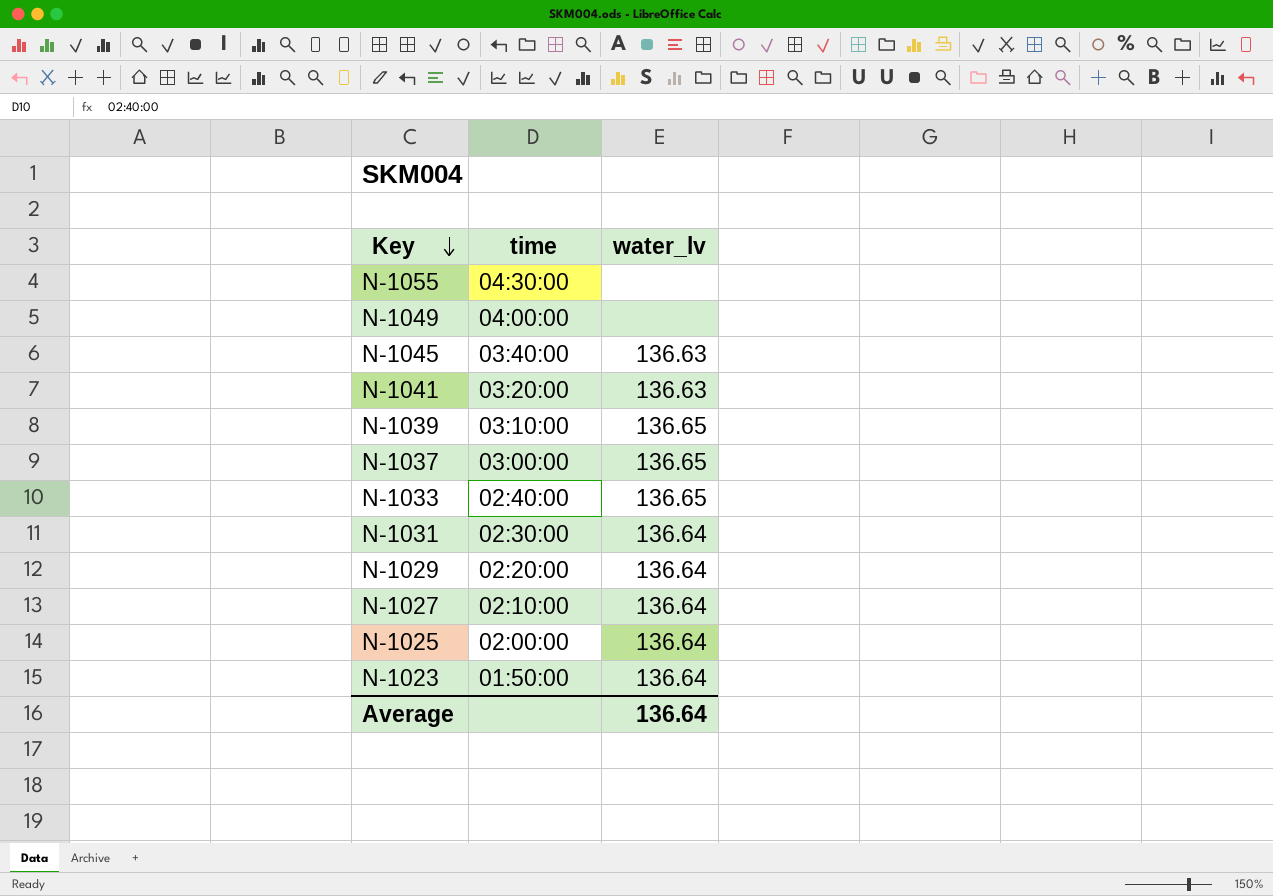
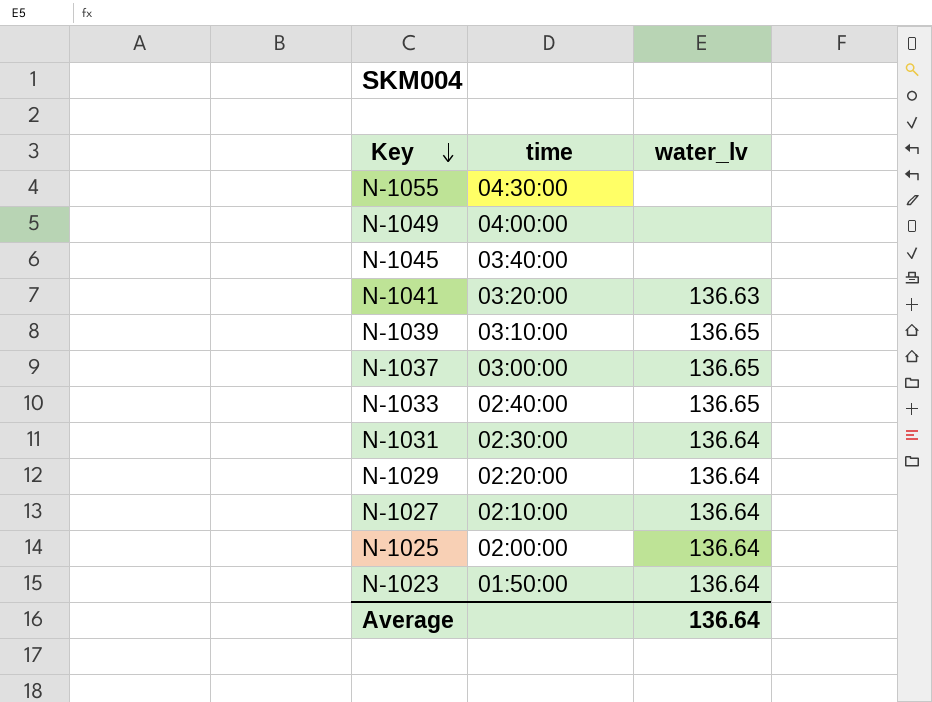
N-1045 | water_lv: 136.63 -> none

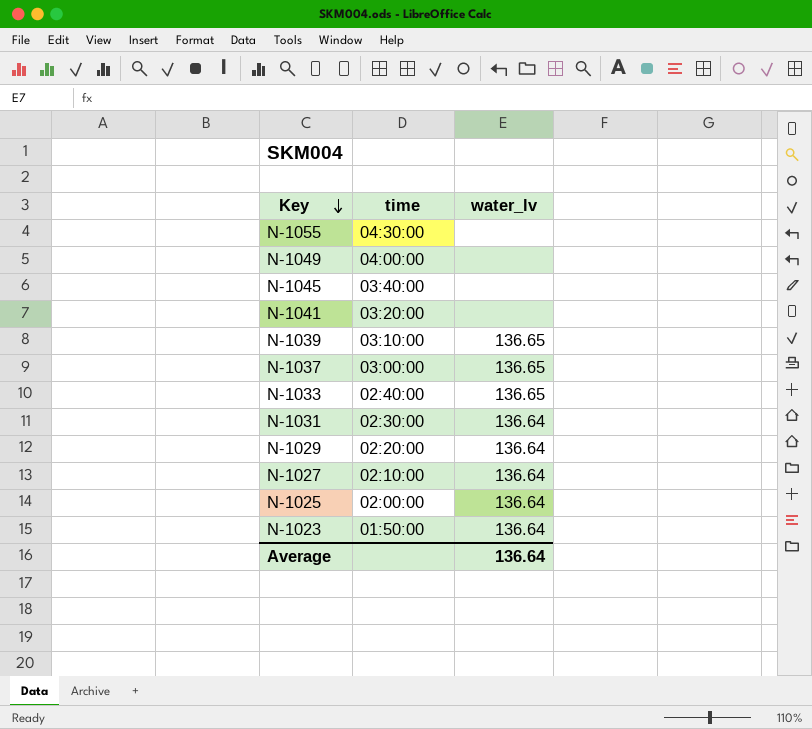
N-1041 | water_lv: 136.63 -> none

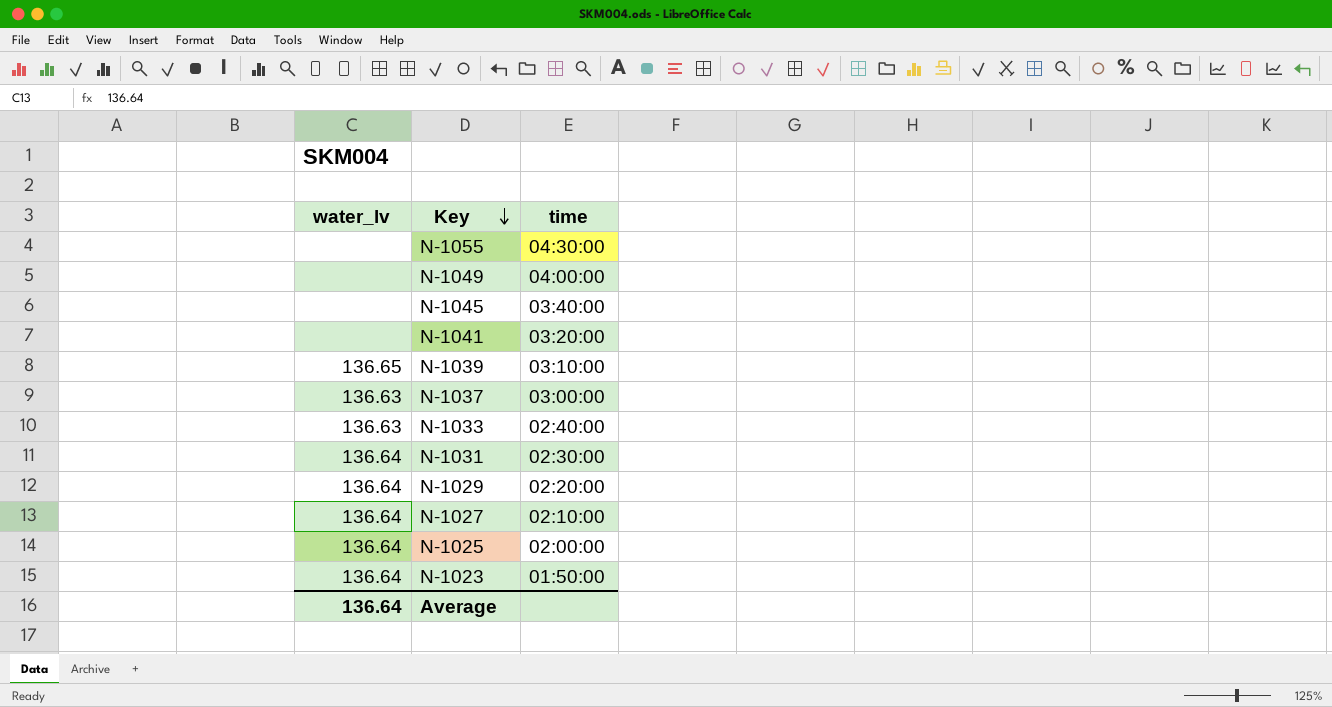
column water_lv | position: 3 -> 1
N-1037 | water_lv: 136.65 -> 136.63
N-1033 | water_lv: 136.65 -> 136.63

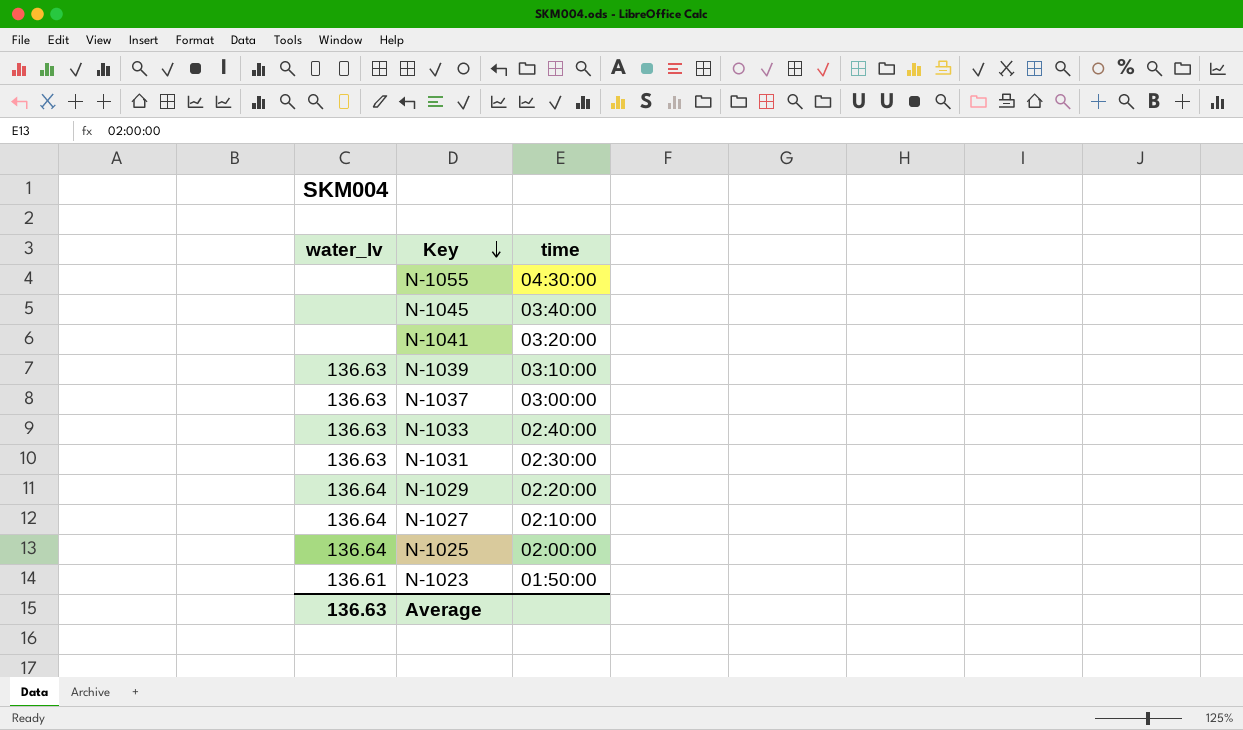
row N-1049: none | 04:00:00 -> none
N-1039 | water_lv: 136.65 -> 136.63
N-1031 | water_lv: 136.64 -> 136.63
N-1023 | water_lv: 136.64 -> 136.61
Average | water_lv: 136.64 -> 136.63

